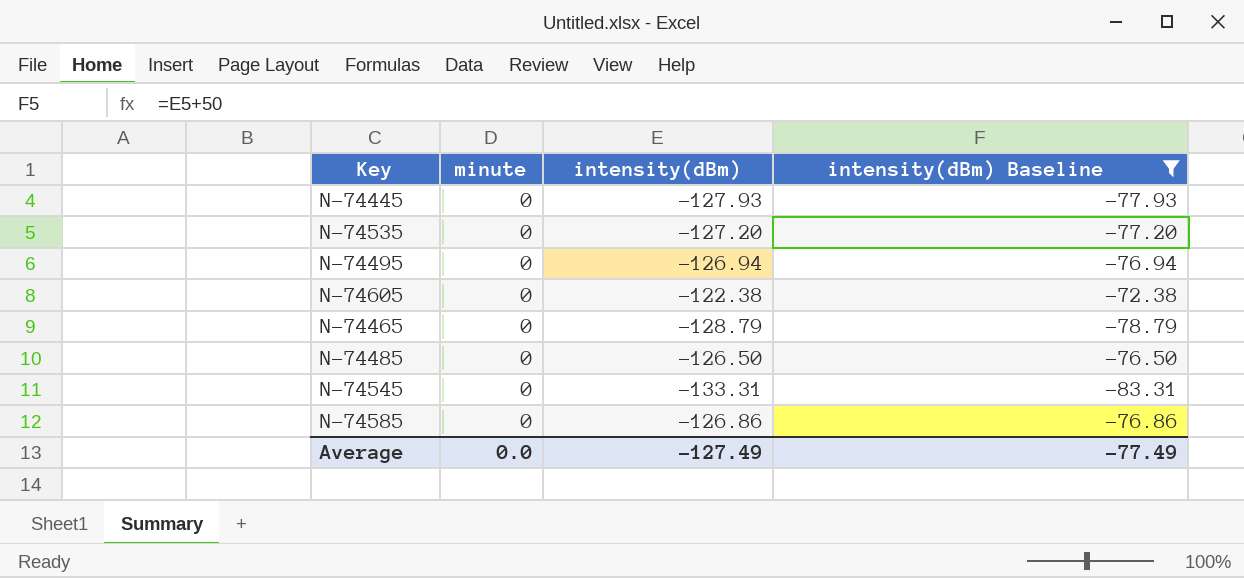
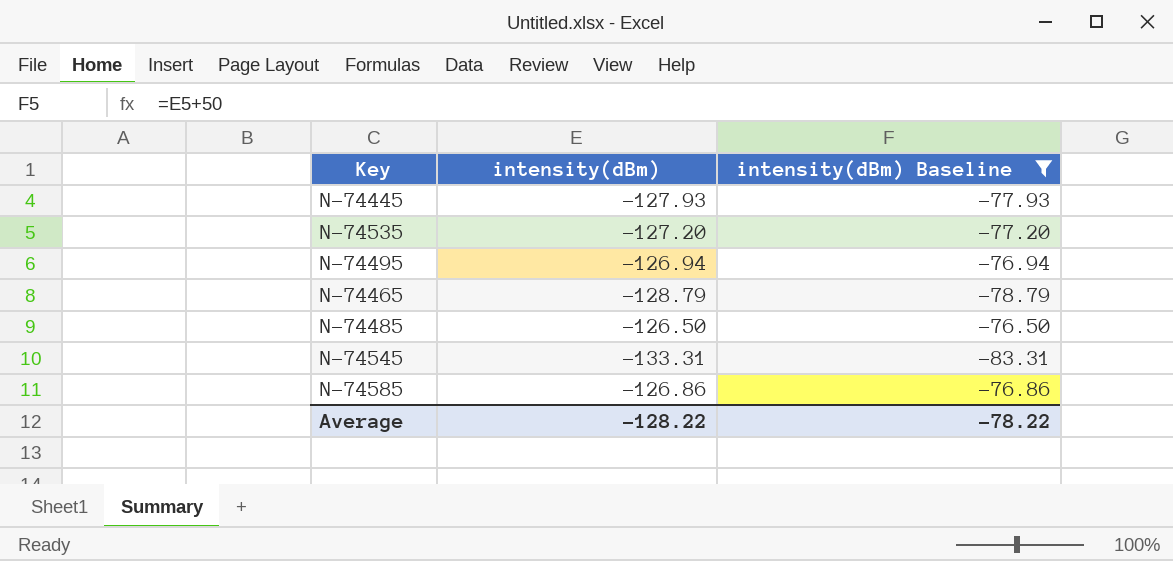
column minute | position: 2 -> none
row N-74605: 0 | -122.38 | -72.38 -> none
Average | intensity(dBm): -127.49 -> -128.22
Average | intensity(dBm) Baseline: -77.49 -> -78.22

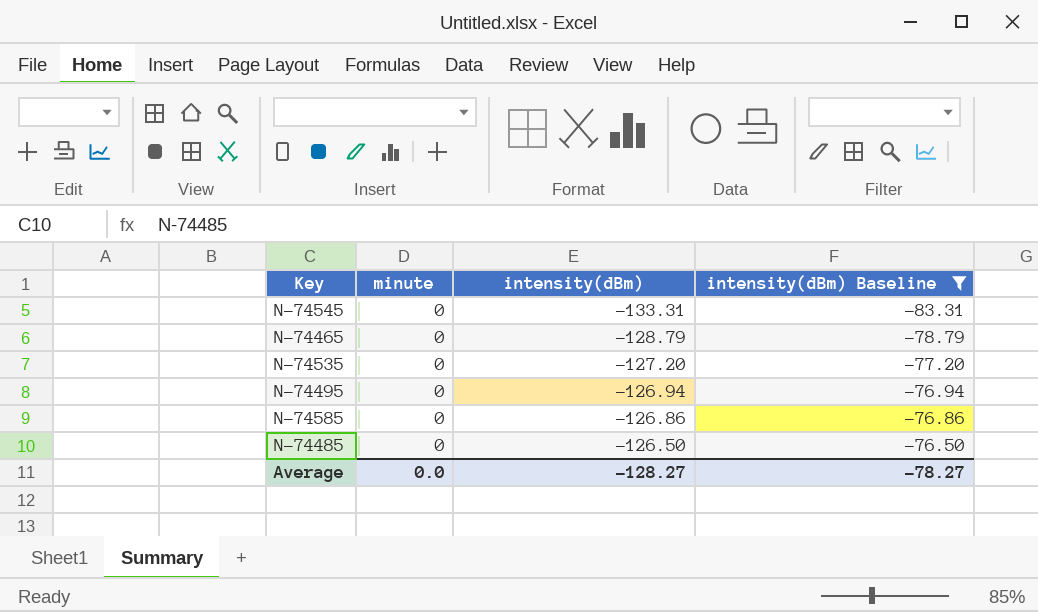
row order: none -> intensity(dBm) ascending
column minute | position: none -> 2
row N-74445: -127.93 | -77.93 -> none
Average | intensity(dBm): -128.22 -> -128.27
Average | intensity(dBm) Baseline: -78.22 -> -78.27

